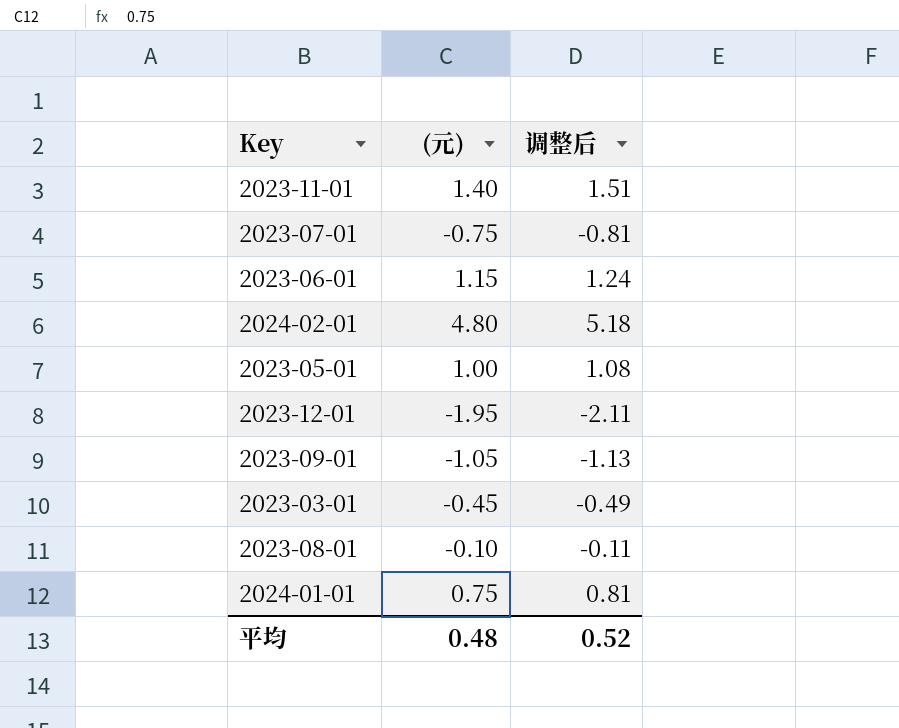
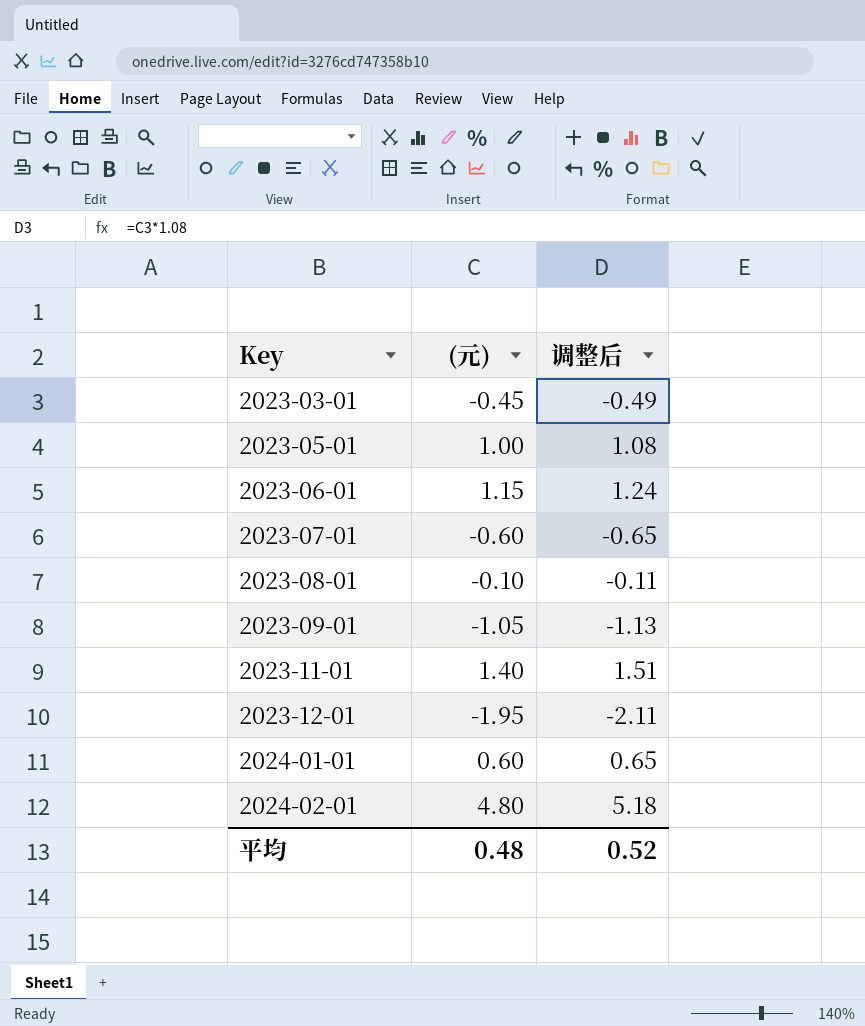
row order: none -> Key ascending
2023-07-01 | (元): -0.75 -> -0.60
2023-07-01 | 调整后: -0.81 -> -0.65
2024-01-01 | (元): 0.75 -> 0.60
2024-01-01 | 调整后: 0.81 -> 0.65

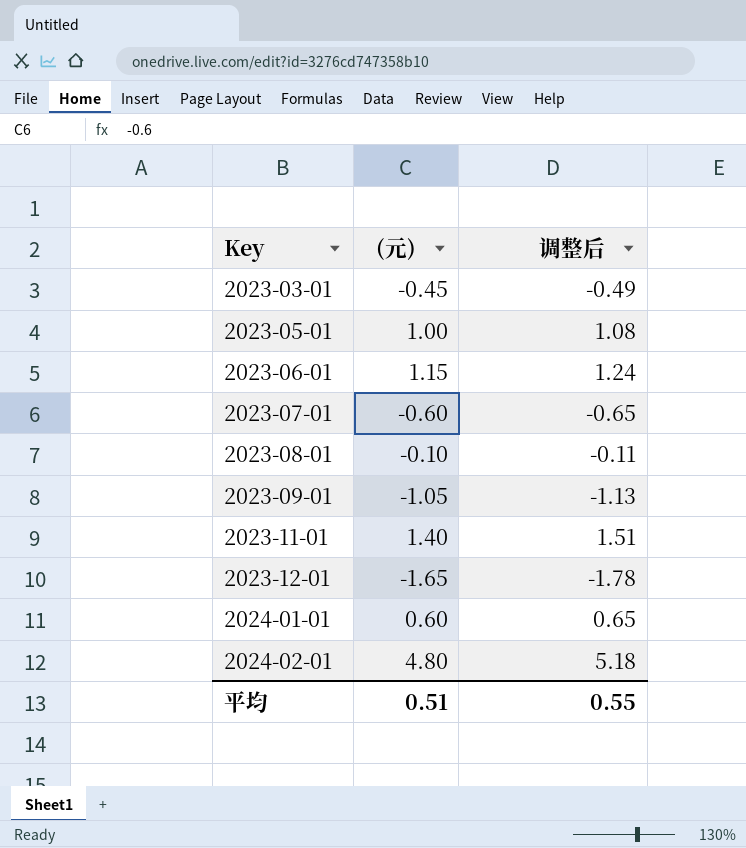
2023-12-01 | (元): -1.95 -> -1.65
2023-12-01 | 调整后: -2.11 -> -1.78
平均 | (元): 0.48 -> 0.51
平均 | 调整后: 0.52 -> 0.55

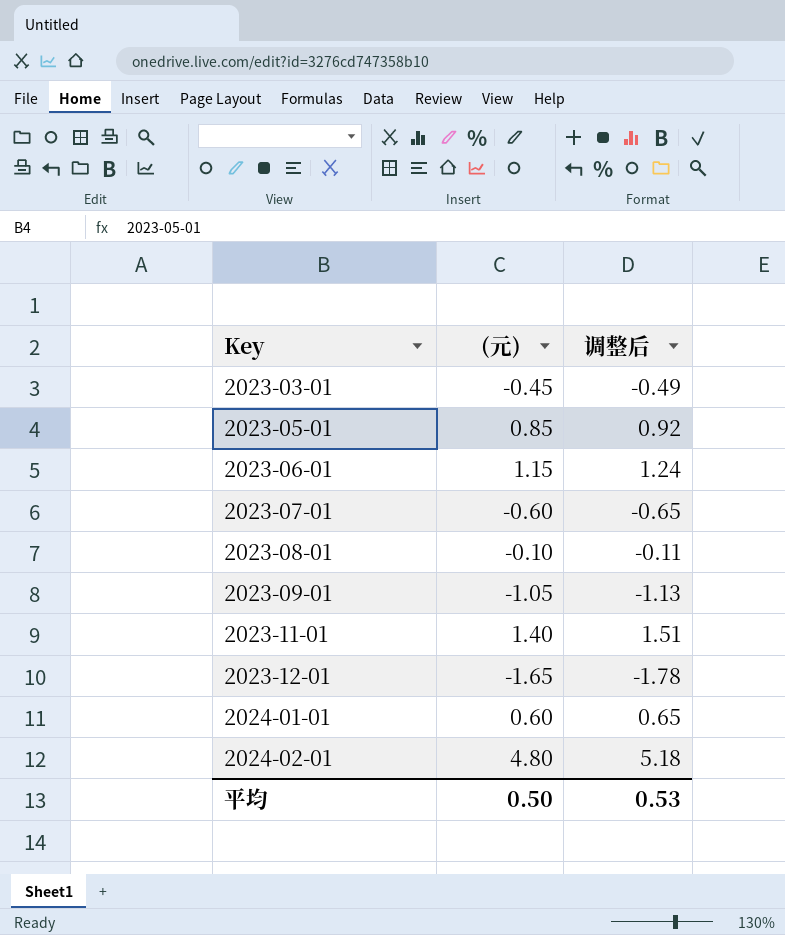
2023-05-01 | (元): 1.00 -> 0.85
2023-05-01 | 调整后: 1.08 -> 0.92
平均 | (元): 0.51 -> 0.50
平均 | 调整后: 0.55 -> 0.53

